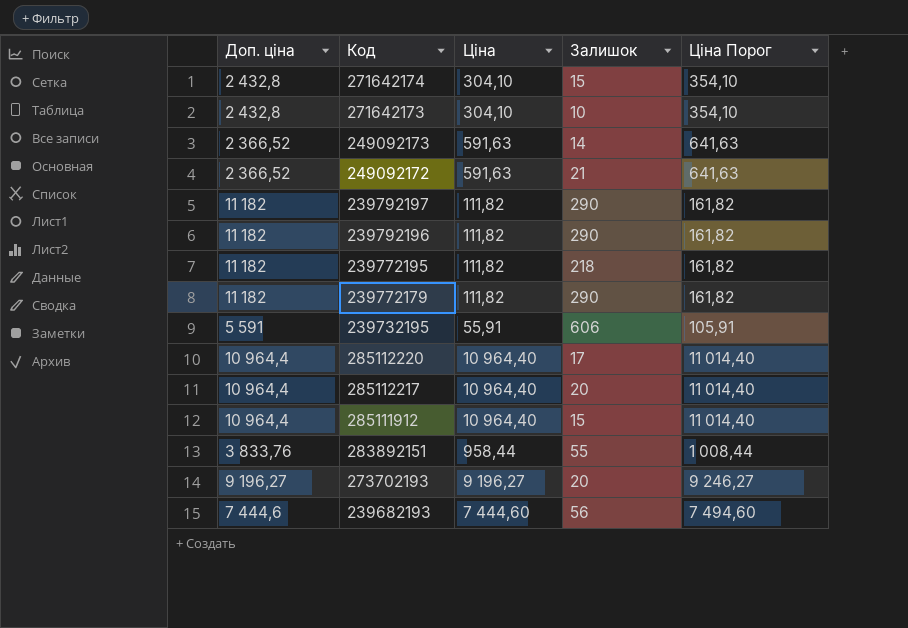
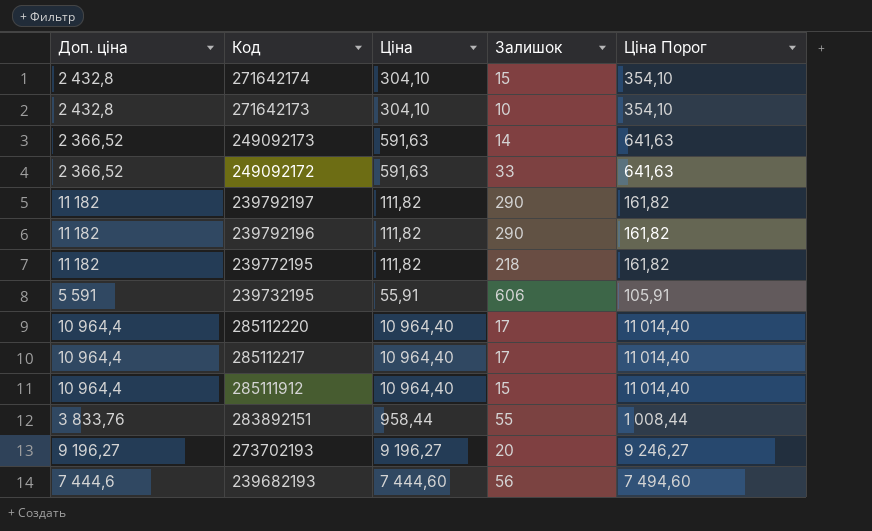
row 239772179: 11 182 | 111,82 | 290 | 161,82 -> none
249092172 | Залишок: 21 -> 33
285112217 | Залишок: 20 -> 17

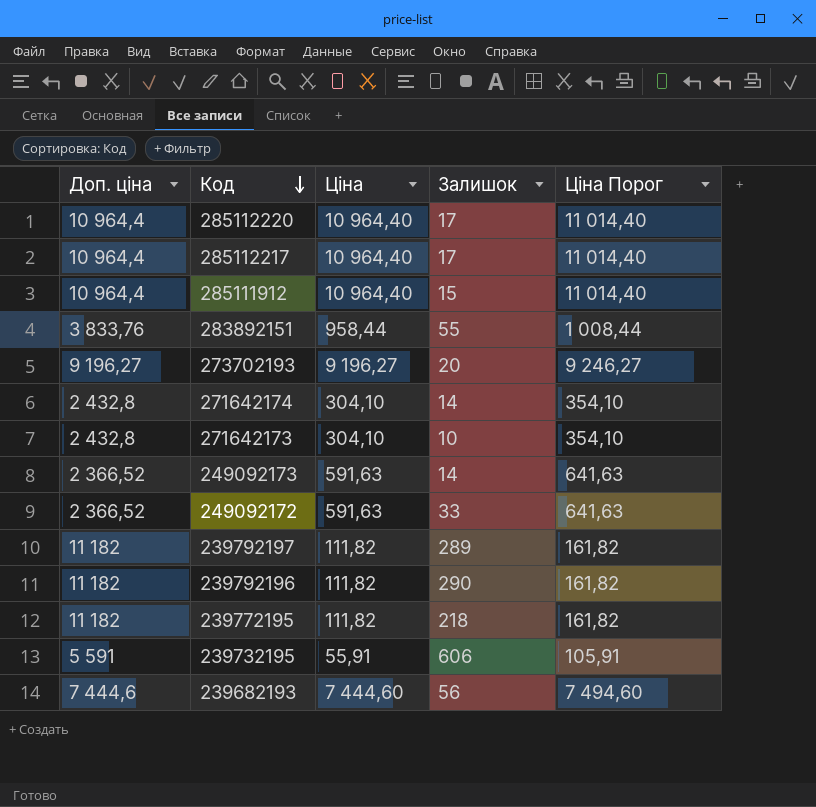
row order: none -> Код descending
271642174 | Залишок: 15 -> 14
239792197 | Залишок: 290 -> 289

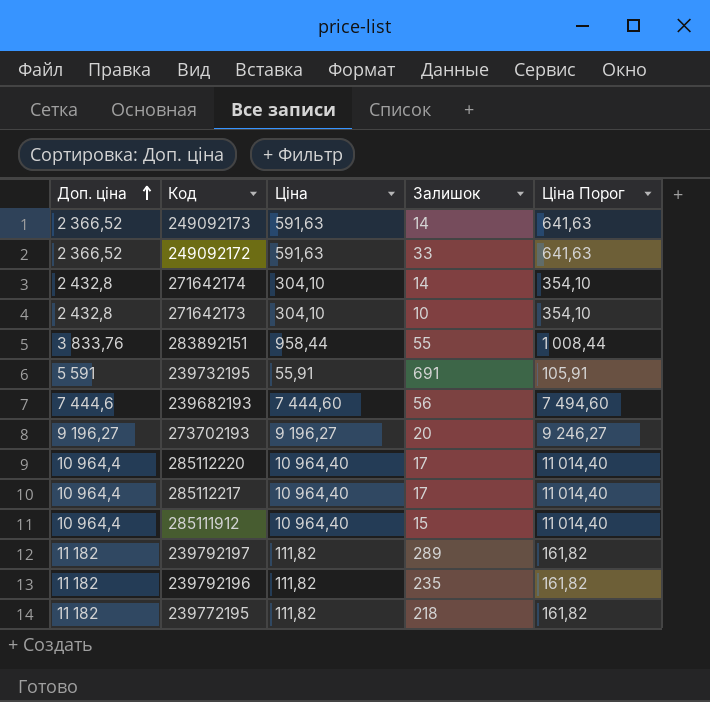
row order: Код descending -> Доп. ціна ascending
239732195 | Залишок: 606 -> 691
239792196 | Залишок: 290 -> 235

